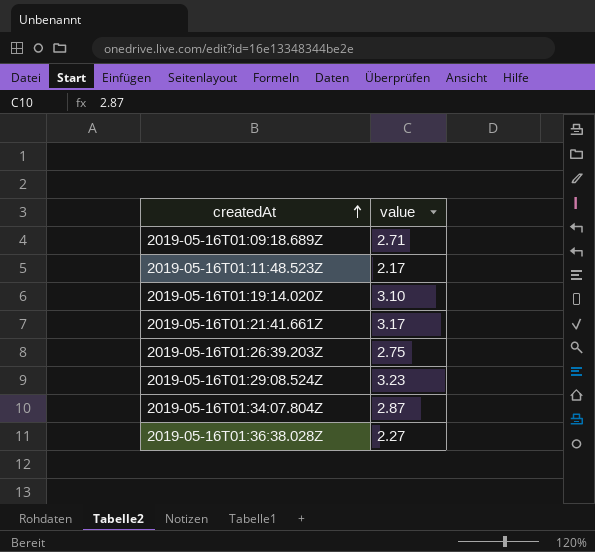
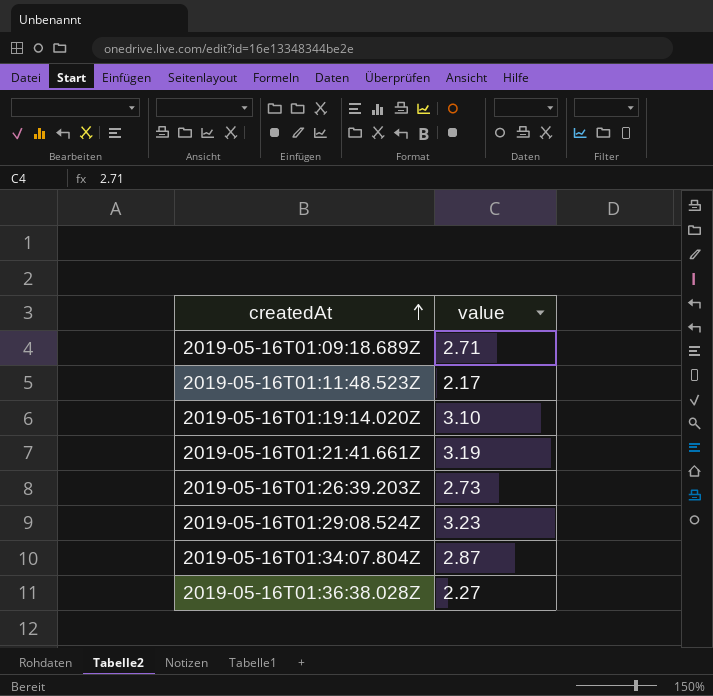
2019-05-16T01:21:41.661Z | value: 3.17 -> 3.19
2019-05-16T01:26:39.203Z | value: 2.75 -> 2.73

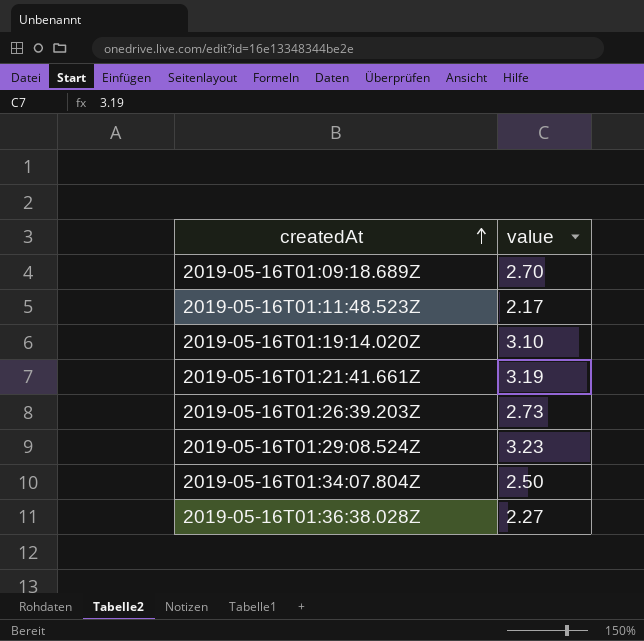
2019-05-16T01:09:18.689Z | value: 2.71 -> 2.70
2019-05-16T01:34:07.804Z | value: 2.87 -> 2.50

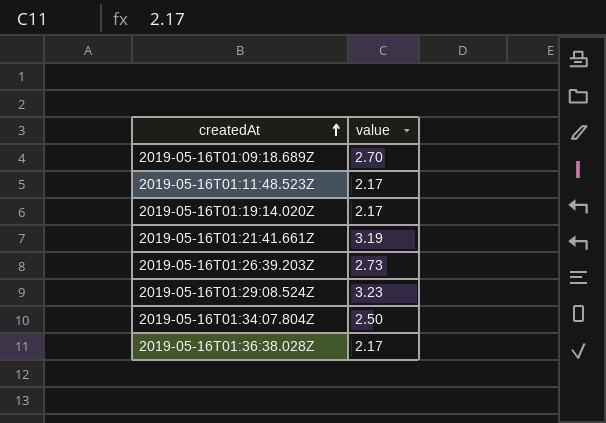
2019-05-16T01:19:14.020Z | value: 3.10 -> 2.17
2019-05-16T01:36:38.028Z | value: 2.27 -> 2.17

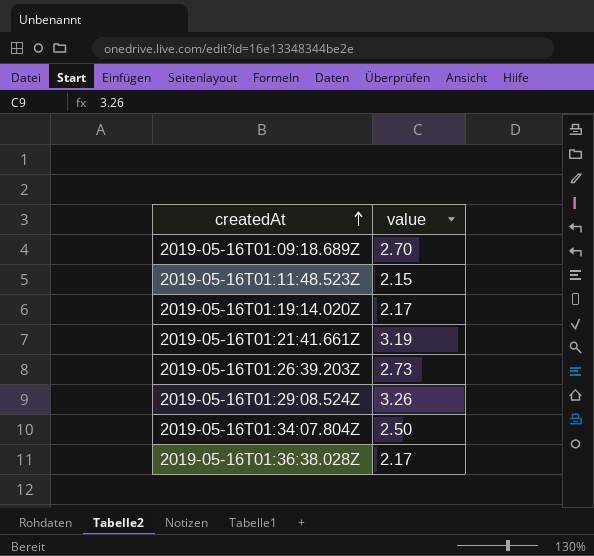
2019-05-16T01:11:48.523Z | value: 2.17 -> 2.15
2019-05-16T01:29:08.524Z | value: 3.23 -> 3.26

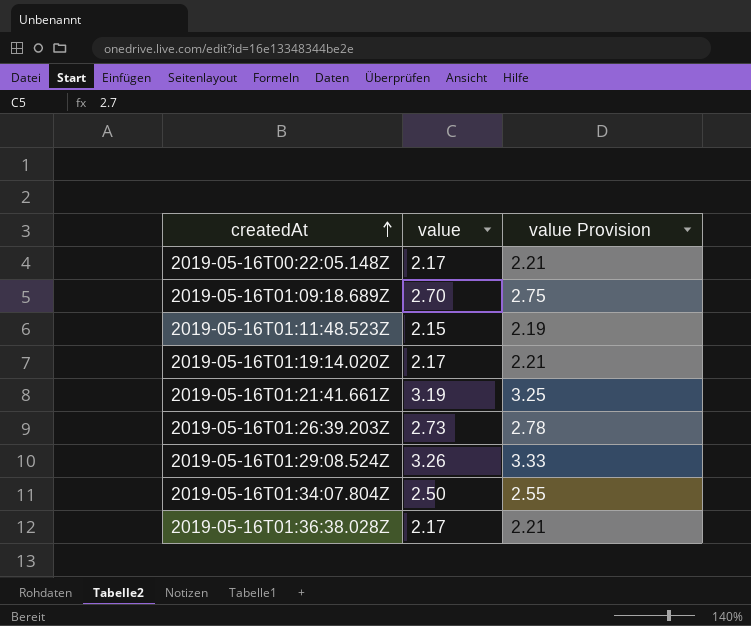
column value Provision | formula: none -> [value] * 1.02
row 2019-05-16T00:22:05.148Z: none -> 2.17 | 2.21

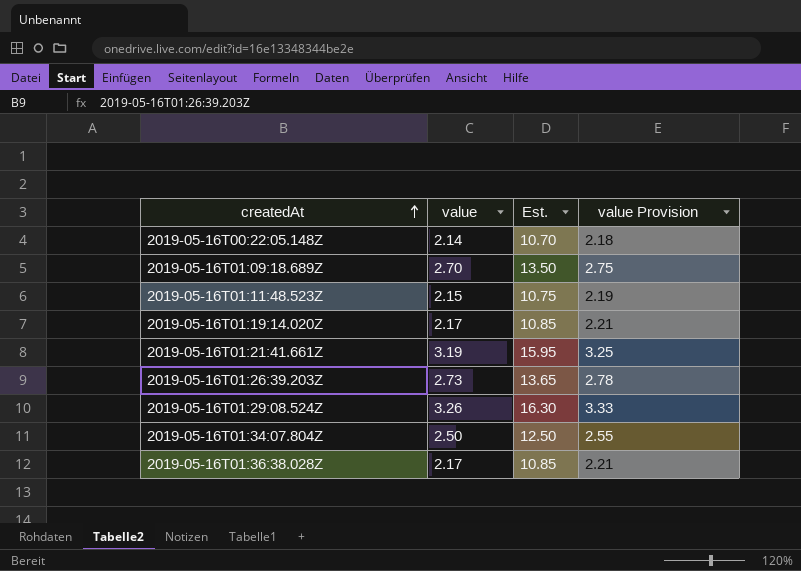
column Est. | formula: none -> [value] * 5
2019-05-16T00:22:05.148Z | value: 2.17 -> 2.14
2019-05-16T00:22:05.148Z | value Provision: 2.21 -> 2.18

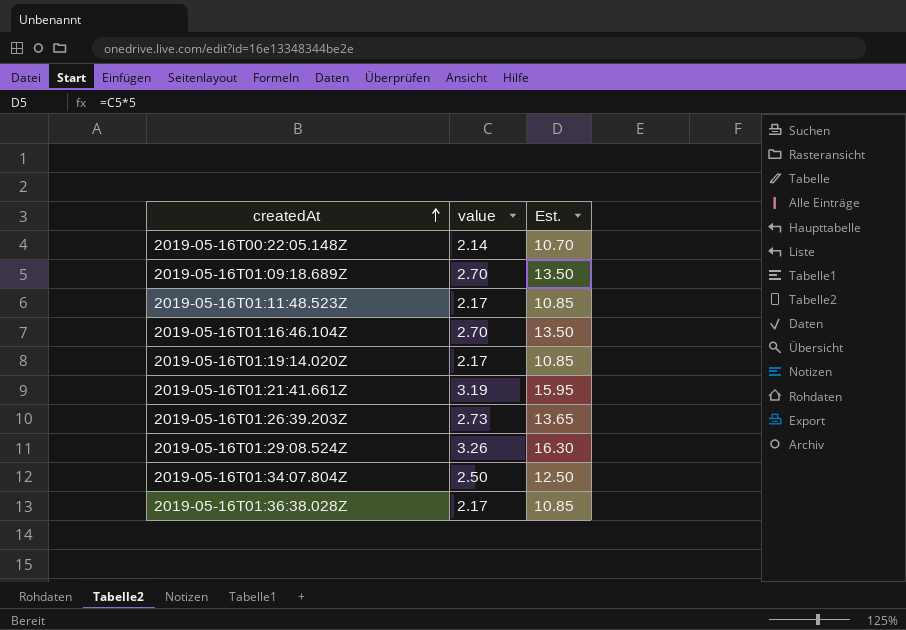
column value Provision | formula: [value] * 1.02 -> none
2019-05-16T01:11:48.523Z | value: 2.15 -> 2.17
2019-05-16T01:11:48.523Z | Est.: 10.75 -> 10.85
row 2019-05-16T01:16:46.104Z: none -> 2.70 | 13.50

